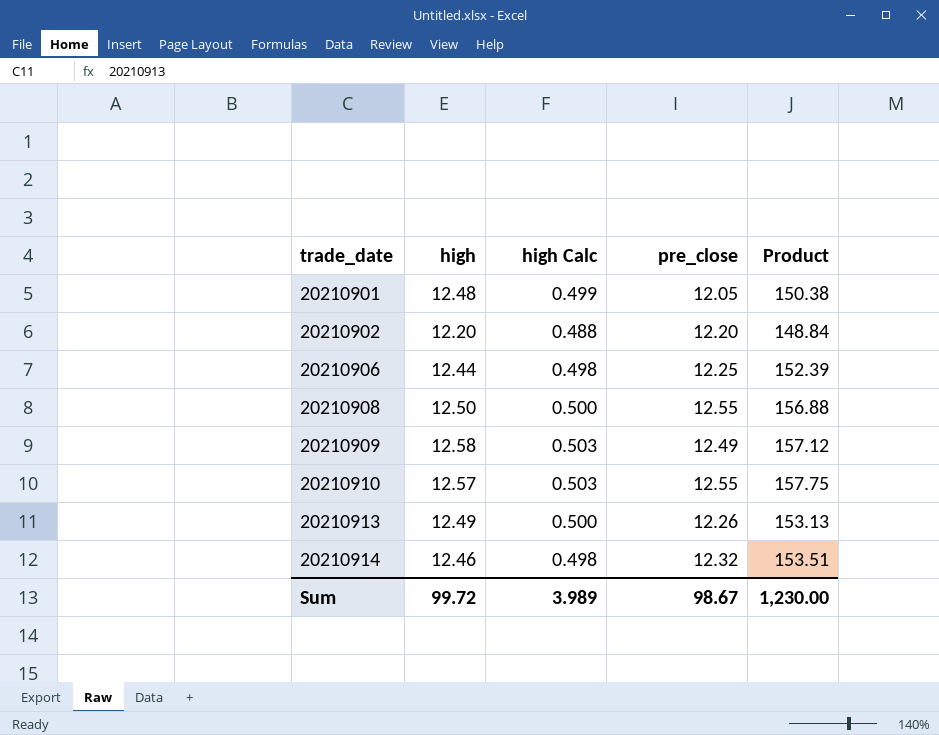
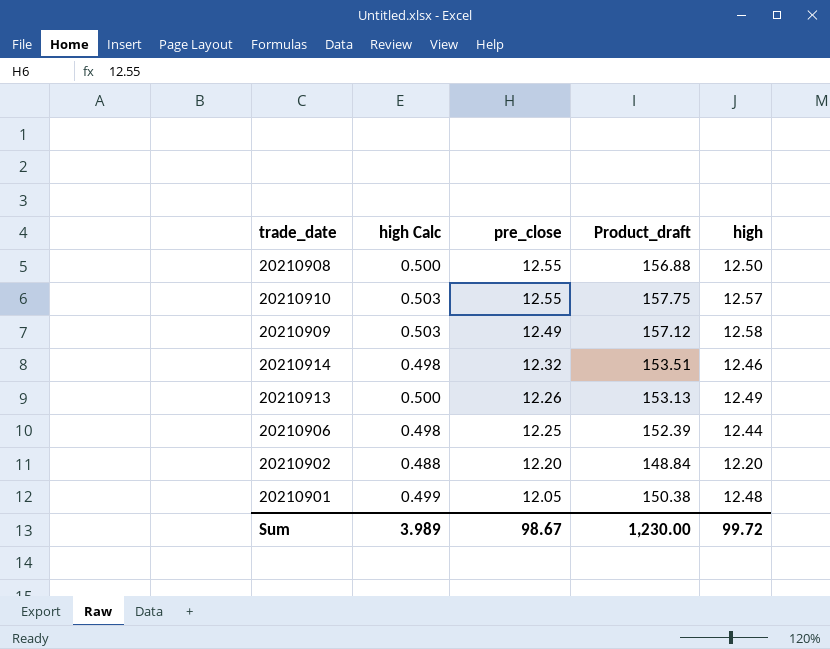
row order: trade_date ascending -> pre_close descending
column name: Product -> Product_draft
column high | position: 2 -> 5

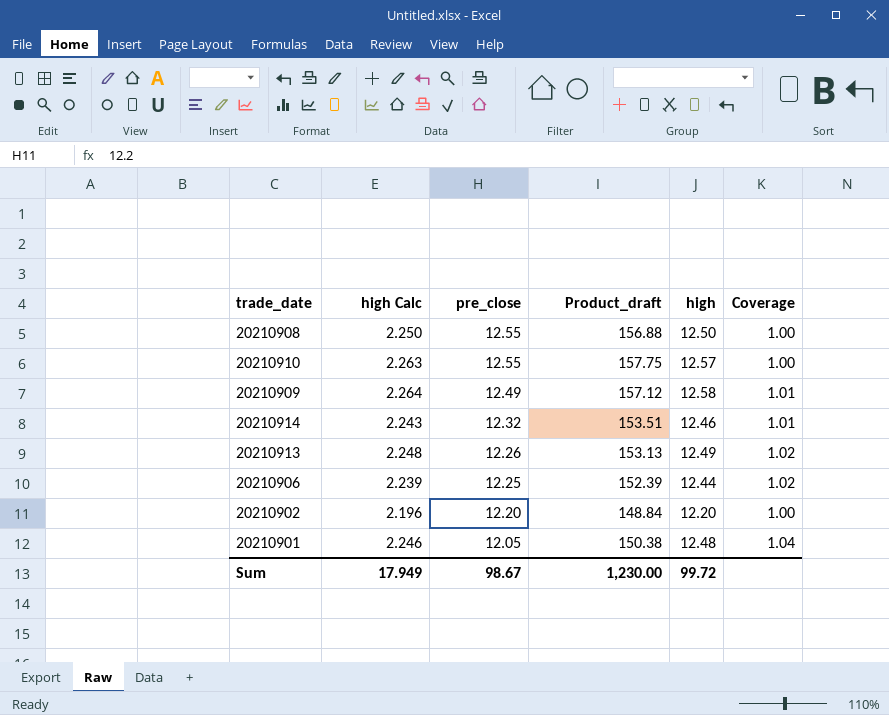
column high Calc | formula: [high] * 0.04 -> [high] * 0.18
column Coverage | formula: none -> [high] / [pre_close]
Sum | high Calc: 3.989 -> 17.949

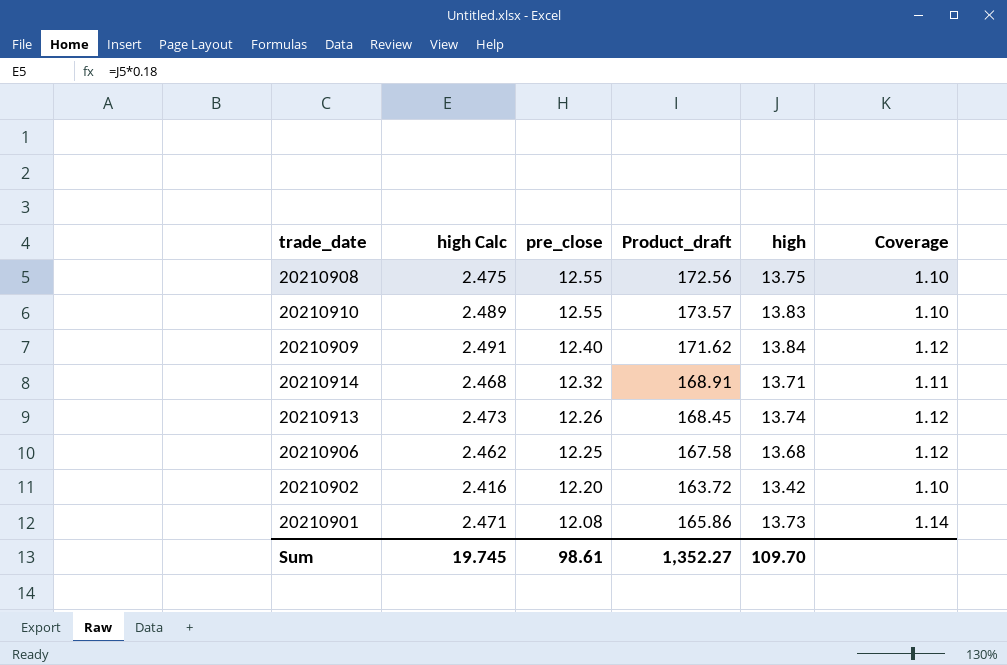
20210908 | high Calc: 2.250 -> 2.475
20210908 | Product_draft: 156.88 -> 172.56
20210908 | high: 12.50 -> 13.75
20210908 | Coverage: 1.00 -> 1.10
20210910 | high Calc: 2.263 -> 2.489
20210910 | Product_draft: 157.75 -> 173.57
20210910 | high: 12.57 -> 13.83
20210910 | Coverage: 1.00 -> 1.10
20210909 | high Calc: 2.264 -> 2.491
20210909 | pre_close: 12.49 -> 12.40
20210909 | Product_draft: 157.12 -> 171.62
20210909 | high: 12.58 -> 13.84
20210909 | Coverage: 1.01 -> 1.12
20210914 | high Calc: 2.243 -> 2.468
20210914 | Product_draft: 153.51 -> 168.91
20210914 | high: 12.46 -> 13.71
20210914 | Coverage: 1.01 -> 1.11
20210913 | high Calc: 2.248 -> 2.473
20210913 | Product_draft: 153.13 -> 168.45
20210913 | high: 12.49 -> 13.74
20210913 | Coverage: 1.02 -> 1.12
20210906 | high Calc: 2.239 -> 2.462
20210906 | Product_draft: 152.39 -> 167.58
20210906 | high: 12.44 -> 13.68
20210906 | Coverage: 1.02 -> 1.12
20210902 | high Calc: 2.196 -> 2.416
20210902 | Product_draft: 148.84 -> 163.72
20210902 | high: 12.20 -> 13.42
20210902 | Coverage: 1.00 -> 1.10
20210901 | high Calc: 2.246 -> 2.471
20210901 | pre_close: 12.05 -> 12.08
20210901 | Product_draft: 150.38 -> 165.86
20210901 | high: 12.48 -> 13.73
20210901 | Coverage: 1.04 -> 1.14
Sum | high Calc: 17.949 -> 19.745
Sum | pre_close: 98.67 -> 98.61
Sum | Product_draft: 1,230.00 -> 1,352.27
Sum | high: 99.72 -> 109.70

